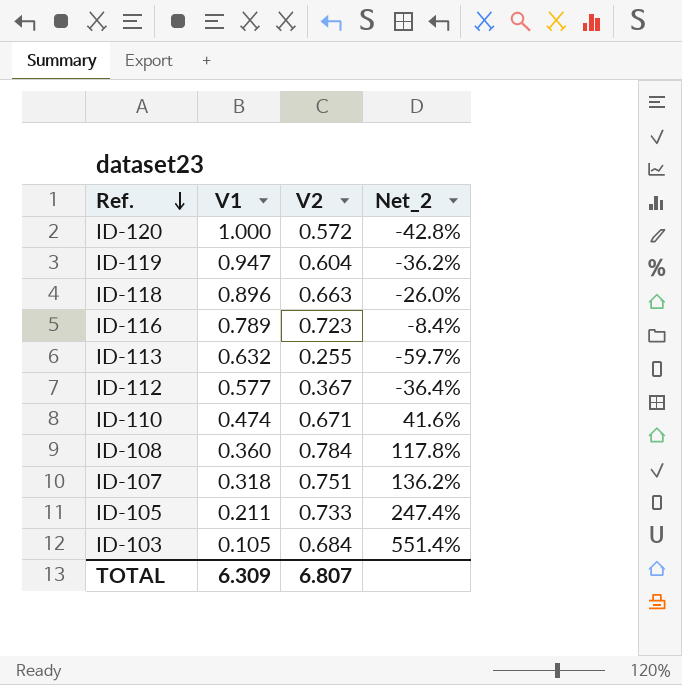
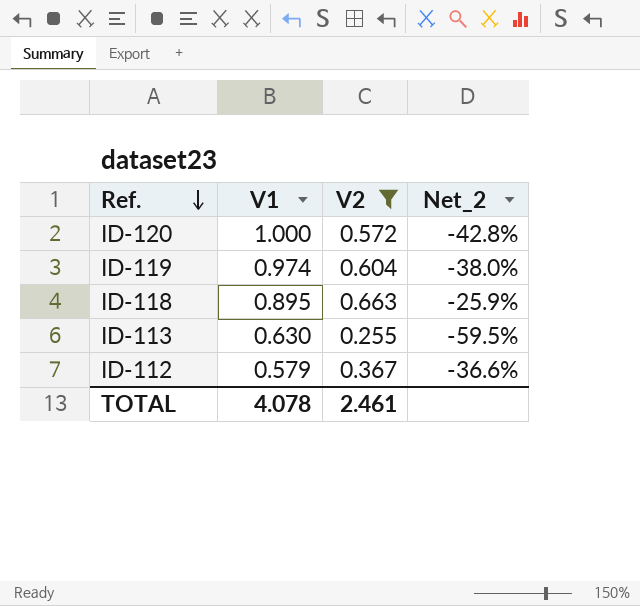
filter: none -> V2 <= 0.663
ID-119 | V1: 0.947 -> 0.974
ID-119 | Net_2: -36.2% -> -38.0%
ID-118 | V1: 0.896 -> 0.895
ID-118 | Net_2: -26.0% -> -25.9%
ID-113 | V1: 0.632 -> 0.630
ID-113 | Net_2: -59.7% -> -59.5%
ID-112 | V1: 0.577 -> 0.579
ID-112 | Net_2: -36.4% -> -36.6%
TOTAL | V1: 6.309 -> 4.078
TOTAL | V2: 6.807 -> 2.461

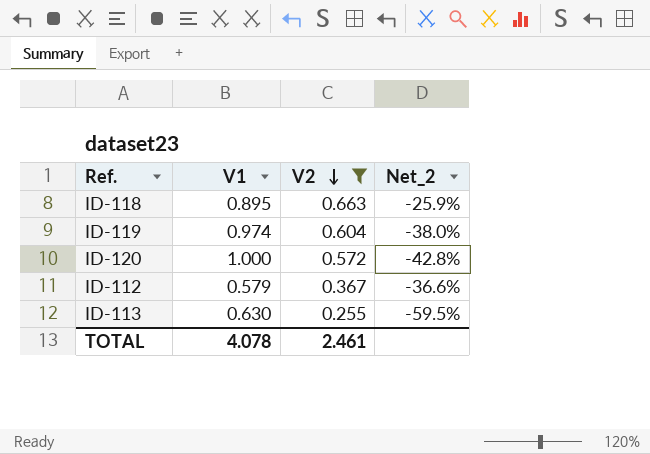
row order: Ref. descending -> V2 descending

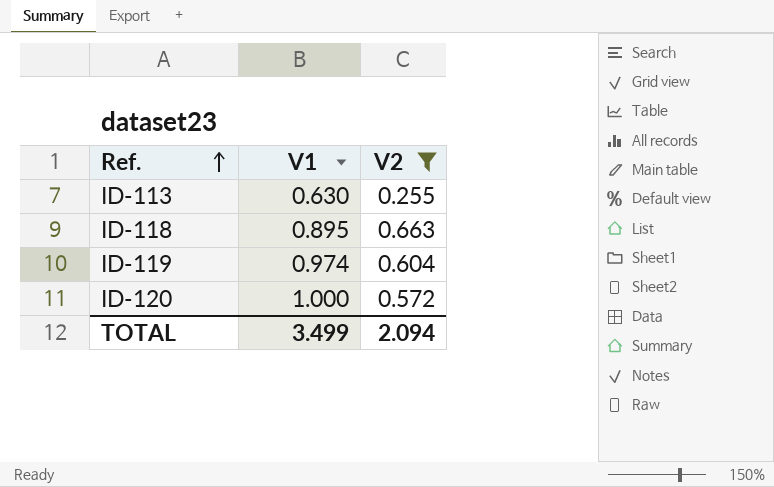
row order: V2 descending -> Ref. ascending
column Net_2 | formula: ([V2] - [V1]) / [V1] -> none
row ID-112: 0.579 | 0.367 | -36.6% -> none
TOTAL | V1: 4.078 -> 3.499
TOTAL | V2: 2.461 -> 2.094

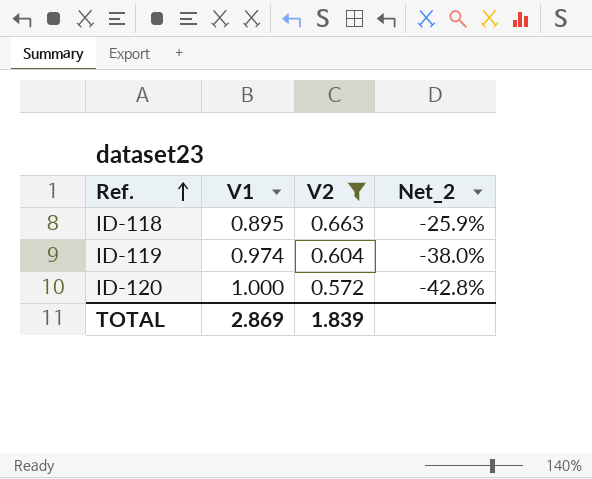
column Net_2 | formula: none -> ([V2] - [V1]) / [V1]
row ID-113: 0.630 | 0.255 -> none
TOTAL | V1: 3.499 -> 2.869
TOTAL | V2: 2.094 -> 1.839

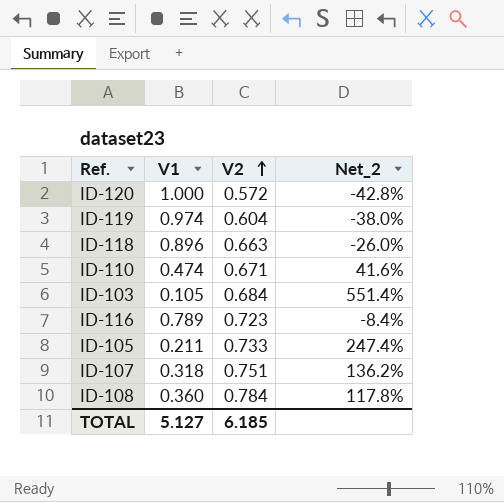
filter: V2 <= 0.663 -> none
row order: Ref. ascending -> V2 ascending
ID-118 | V1: 0.895 -> 0.896
ID-118 | Net_2: -25.9% -> -26.0%
TOTAL | V1: 2.869 -> 5.127
TOTAL | V2: 1.839 -> 6.185

